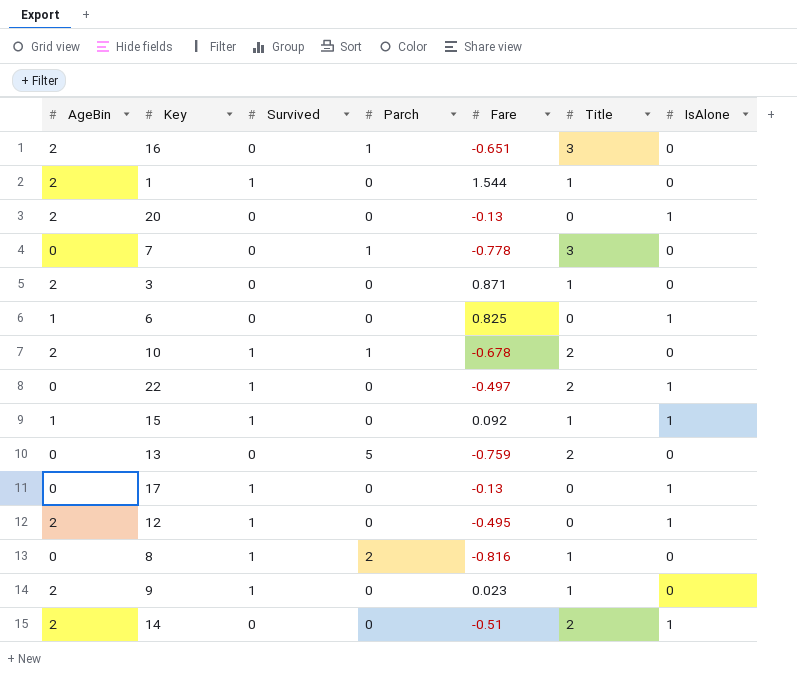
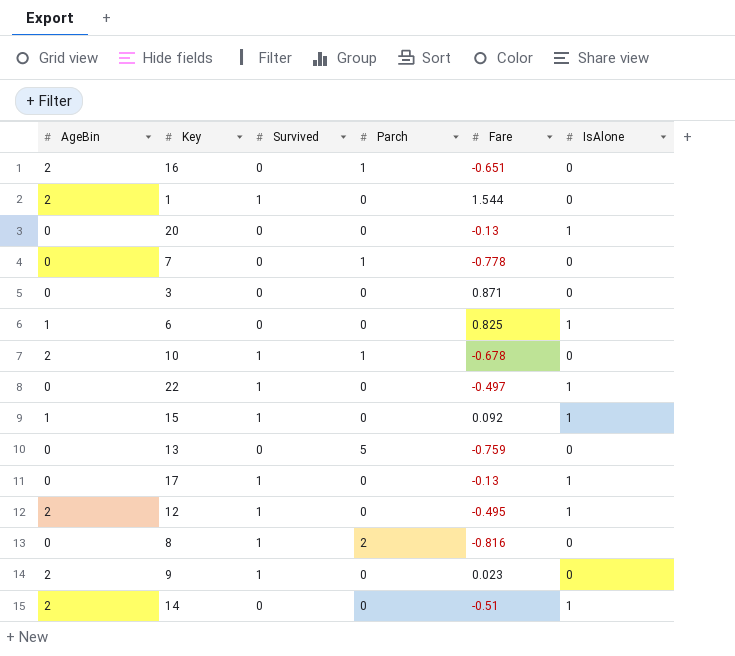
column Title | position: 6 -> none
20 | AgeBin: 2 -> 0
3 | AgeBin: 2 -> 0

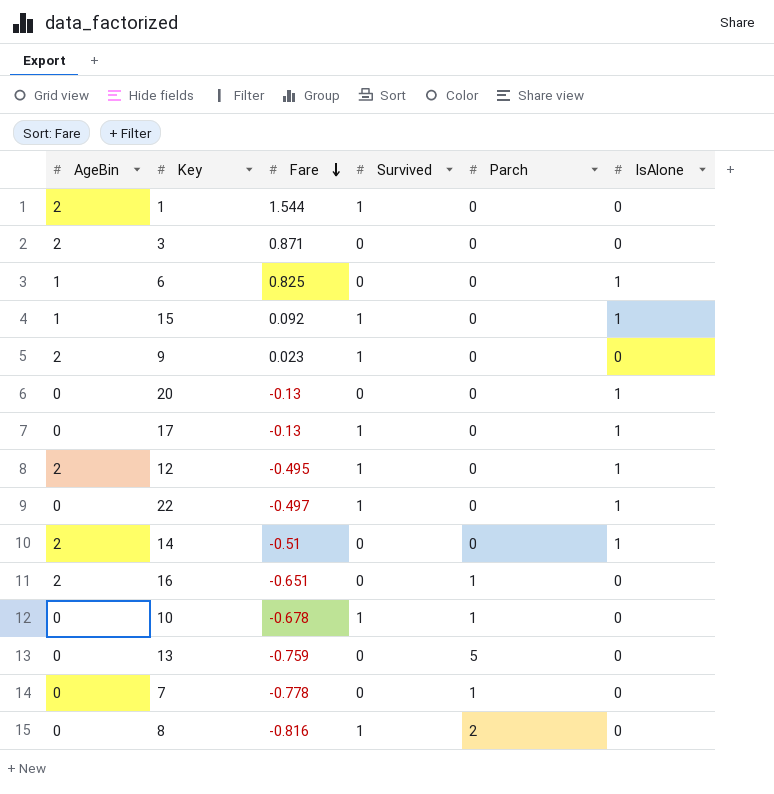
row order: none -> Fare descending
column Fare | position: 5 -> 3
3 | AgeBin: 0 -> 2
10 | AgeBin: 2 -> 0

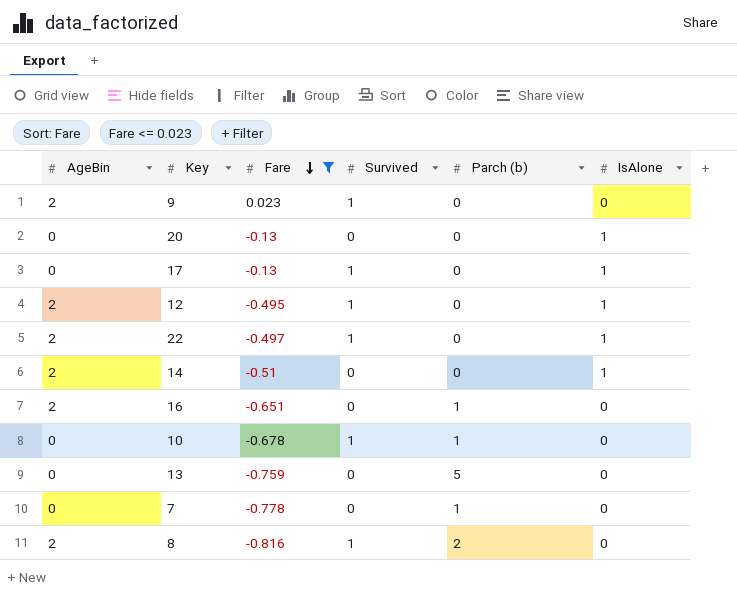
filter: none -> Fare <= 0.023
column name: Parch -> Parch (b)
22 | AgeBin: 0 -> 2
8 | AgeBin: 0 -> 2

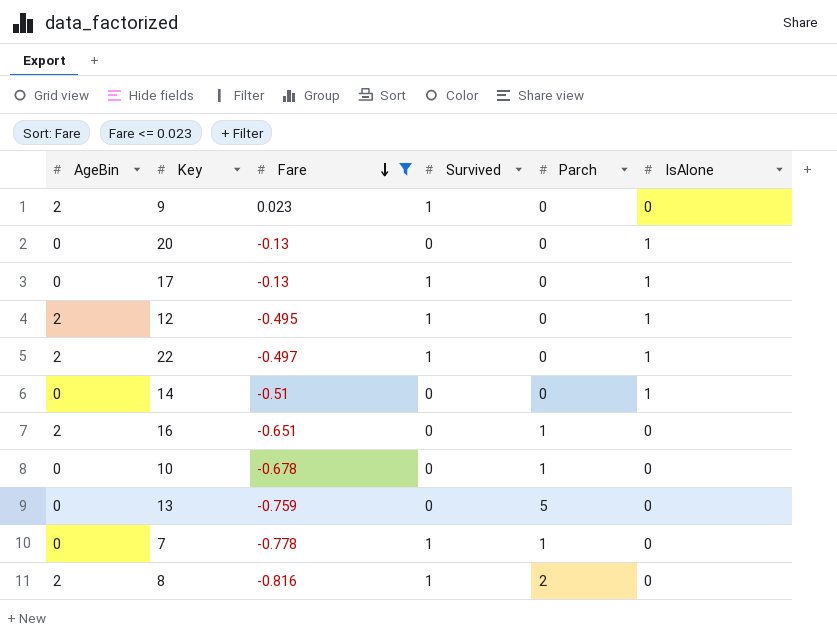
column name: Parch (b) -> Parch
14 | AgeBin: 2 -> 0
10 | Survived: 1 -> 0
7 | Survived: 0 -> 1

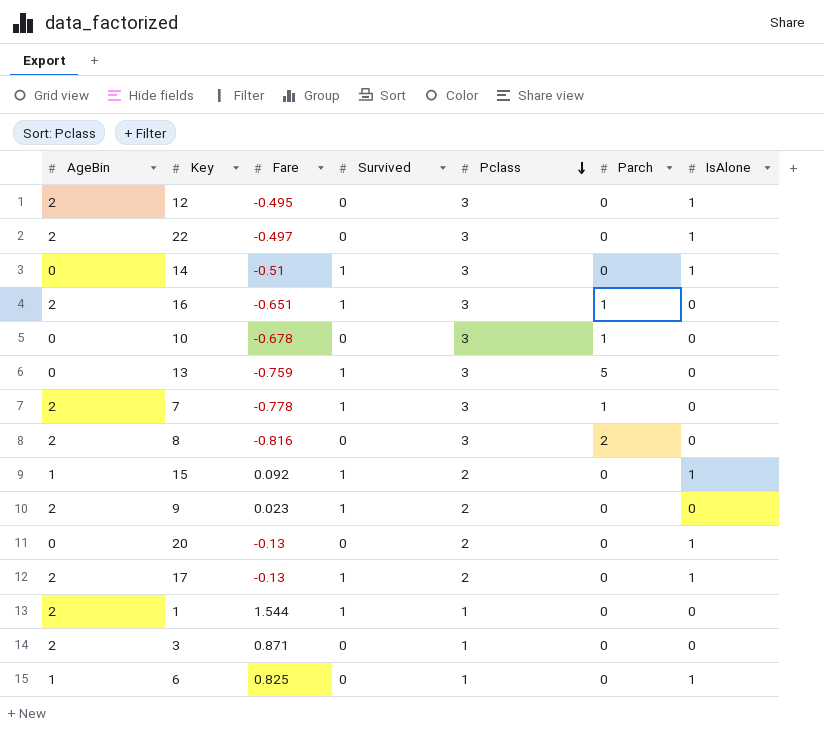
filter: Fare <= 0.023 -> none
row order: Fare descending -> Pclass descending
column Pclass | position: none -> 5
12 | Survived: 1 -> 0
22 | Survived: 1 -> 0
14 | Survived: 0 -> 1
16 | Survived: 0 -> 1
13 | Survived: 0 -> 1
7 | AgeBin: 0 -> 2
8 | Survived: 1 -> 0
17 | AgeBin: 0 -> 2

